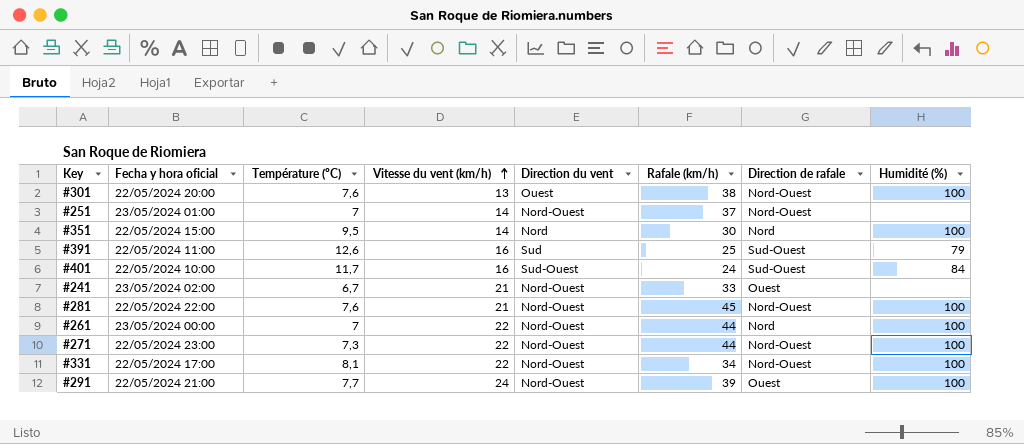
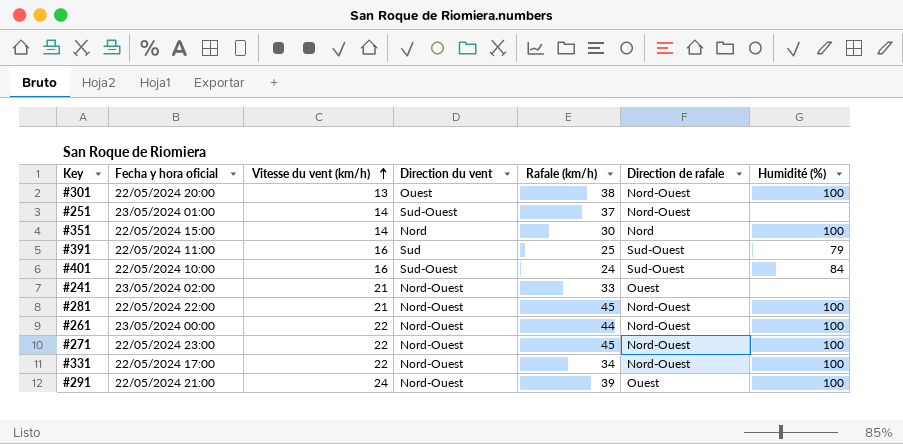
column Température (ºC) | position: 3 -> none
#251 | Direction du vent: Nord-Ouest -> Sud-Ouest
#261 | Direction de rafale: Nord -> Nord-Ouest
#271 | Rafale (km/h): 44 -> 45

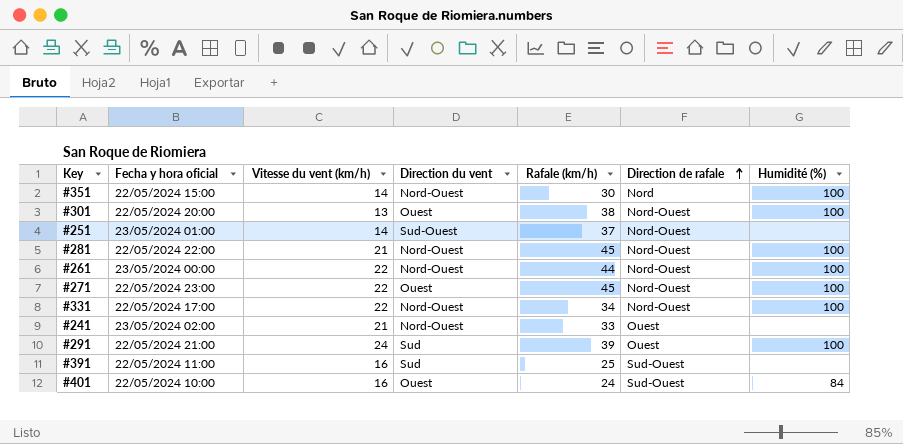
row order: Vitesse du vent (km/h) ascending -> Direction de rafale ascending
#351 | Direction du vent: Nord -> Nord-Ouest
#271 | Direction du vent: Nord-Ouest -> Ouest
#291 | Direction du vent: Nord-Ouest -> Sud
#391 | Humidité (%): 79 -> none
#401 | Direction du vent: Sud-Ouest -> Ouest

